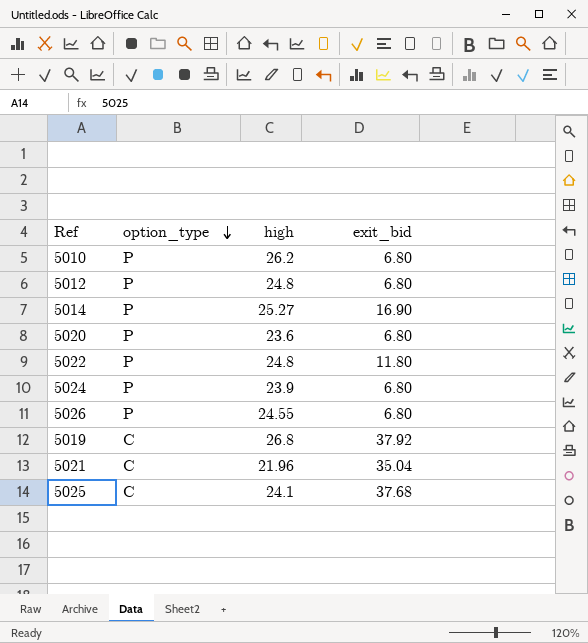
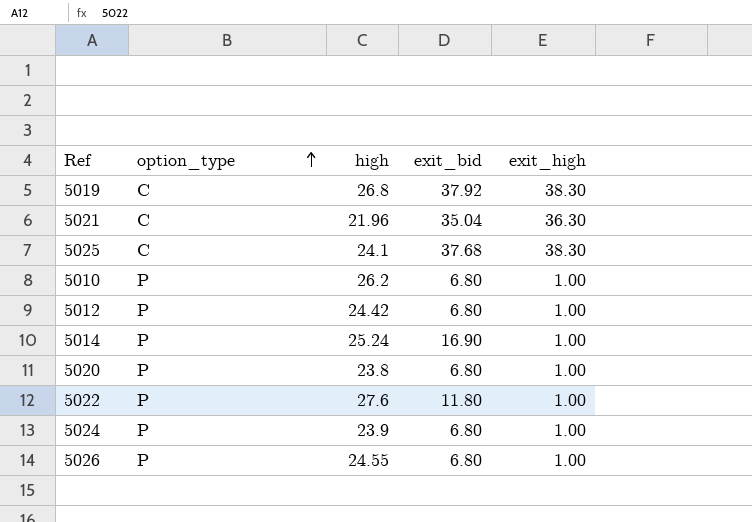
row order: option_type descending -> option_type ascending
column exit_high | position: none -> 5
5012 | high: 24.8 -> 24.42
5014 | high: 25.27 -> 25.24
5020 | high: 23.6 -> 23.8
5022 | high: 24.8 -> 27.6

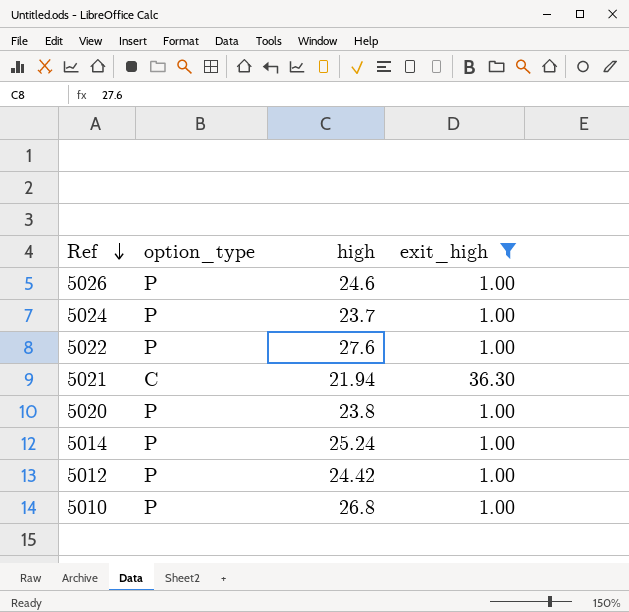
filter: none -> exit_high != 38.30
row order: option_type ascending -> Ref descending
column exit_bid | position: 4 -> none
5026 | high: 24.55 -> 24.6
5024 | high: 23.9 -> 23.7
5021 | high: 21.96 -> 21.94
5010 | high: 26.2 -> 26.8

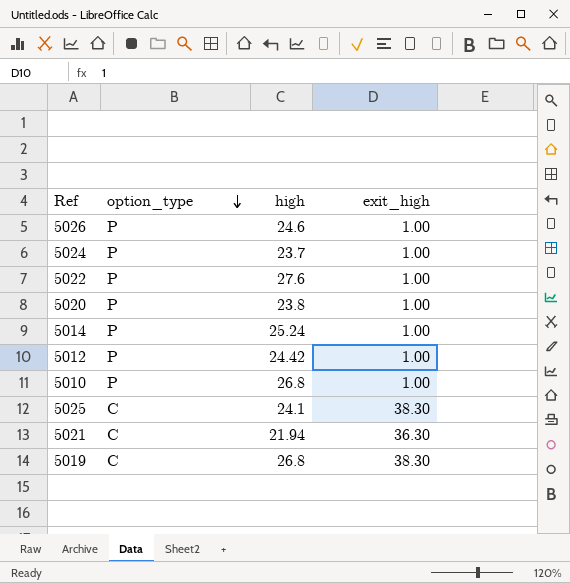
filter: exit_high != 38.30 -> none
row order: Ref descending -> option_type descending

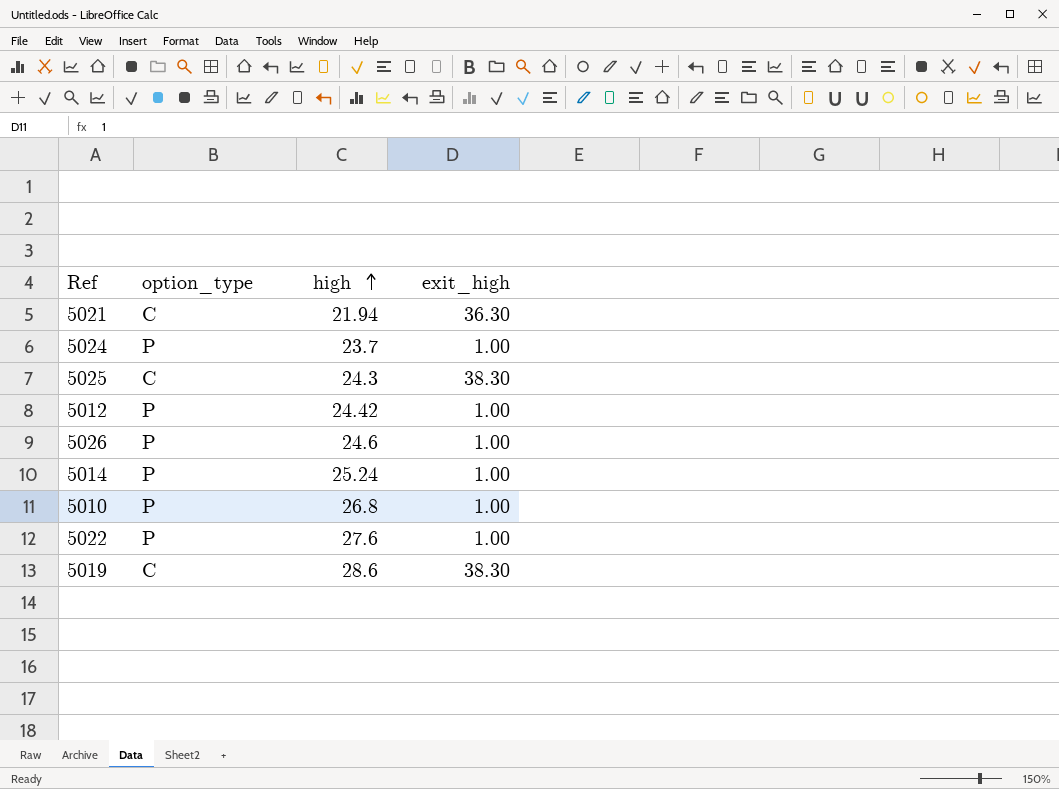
row order: option_type descending -> high ascending
row 5020: P | 23.8 | 1.00 -> none
5025 | high: 24.1 -> 24.3
5019 | high: 26.8 -> 28.6

